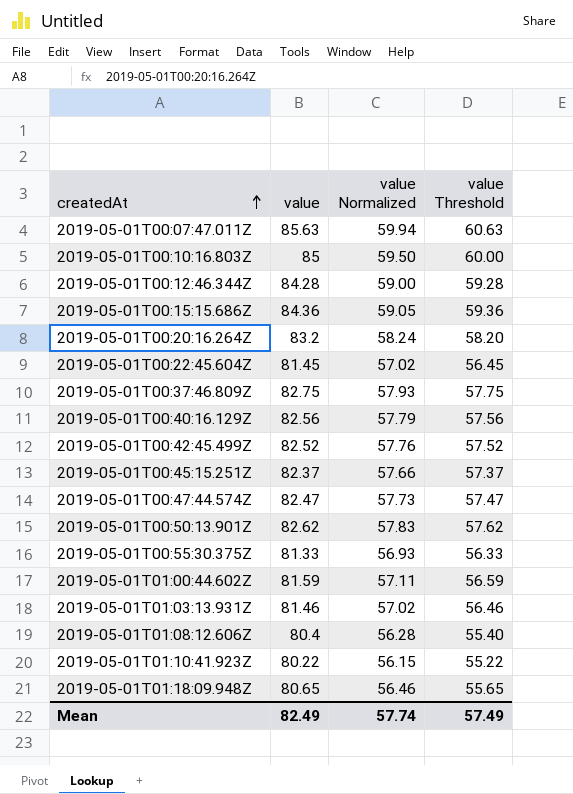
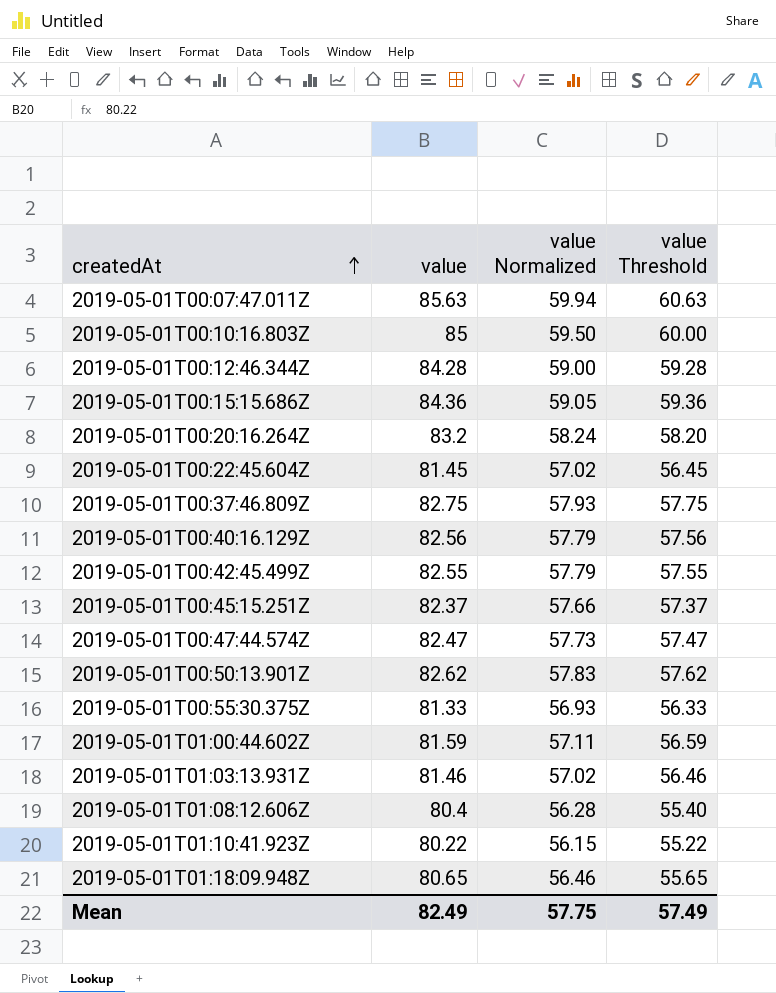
2019-05-01T00:42:45.499Z | value: 82.52 -> 82.55
2019-05-01T00:42:45.499Z | value Normalized: 57.76 -> 57.79
2019-05-01T00:42:45.499Z | value Threshold: 57.52 -> 57.55
Mean | value Normalized: 57.74 -> 57.75

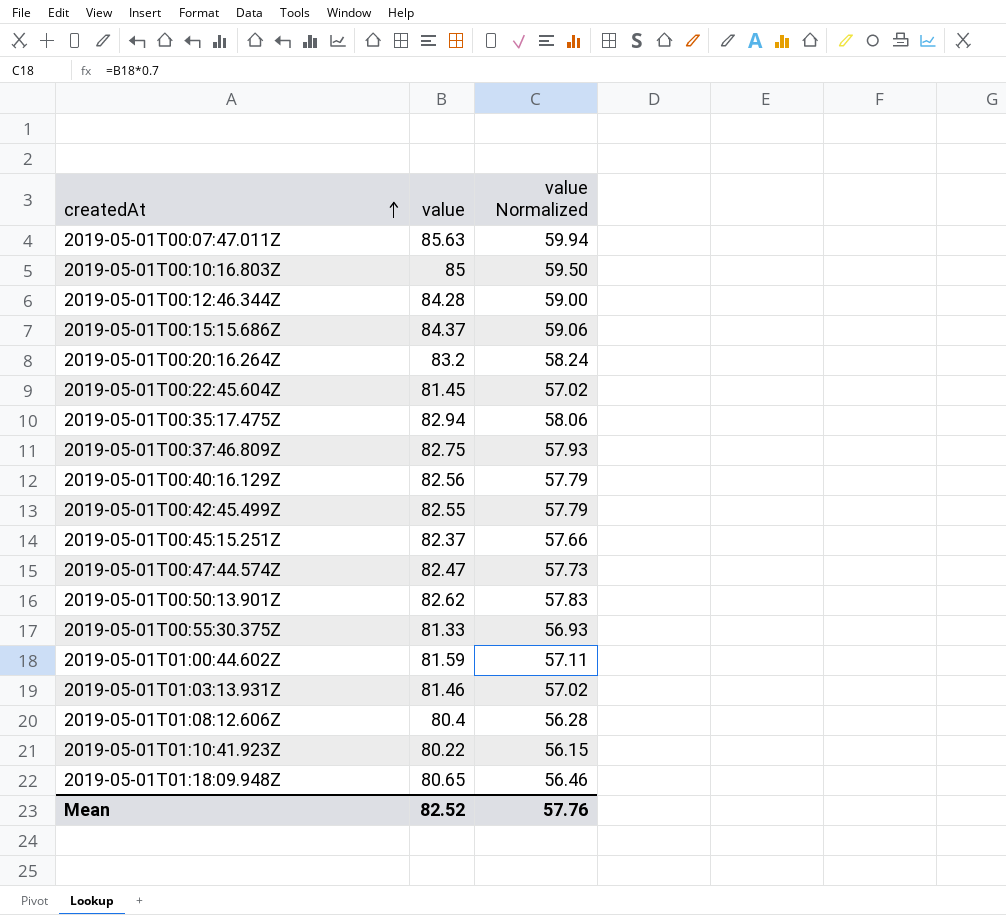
column value Threshold | formula: [value] - 25 -> none
2019-05-01T00:15:15.686Z | value: 84.36 -> 84.37
2019-05-01T00:15:15.686Z | value Normalized: 59.05 -> 59.06
row 2019-05-01T00:35:17.475Z: none -> 82.94 | 58.06
Mean | value: 82.49 -> 82.52
Mean | value Normalized: 57.75 -> 57.76

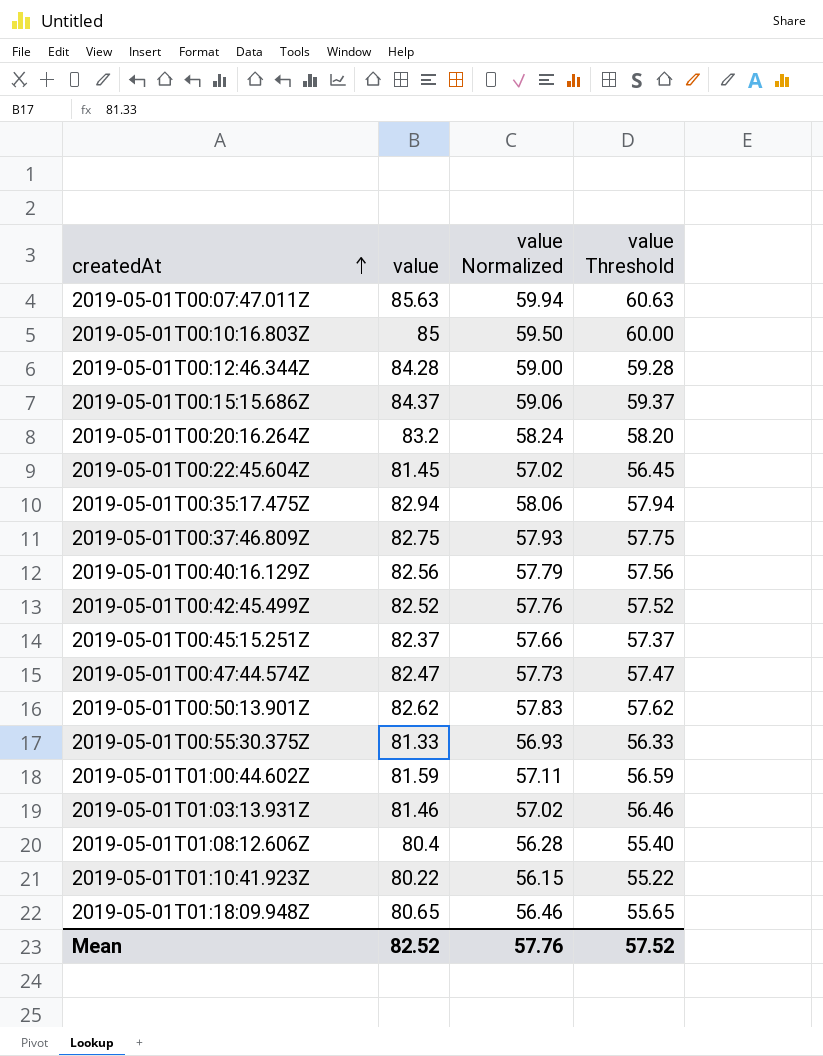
column value Threshold | formula: none -> [value] - 25
2019-05-01T00:42:45.499Z | value: 82.55 -> 82.52
2019-05-01T00:42:45.499Z | value Normalized: 57.79 -> 57.76

